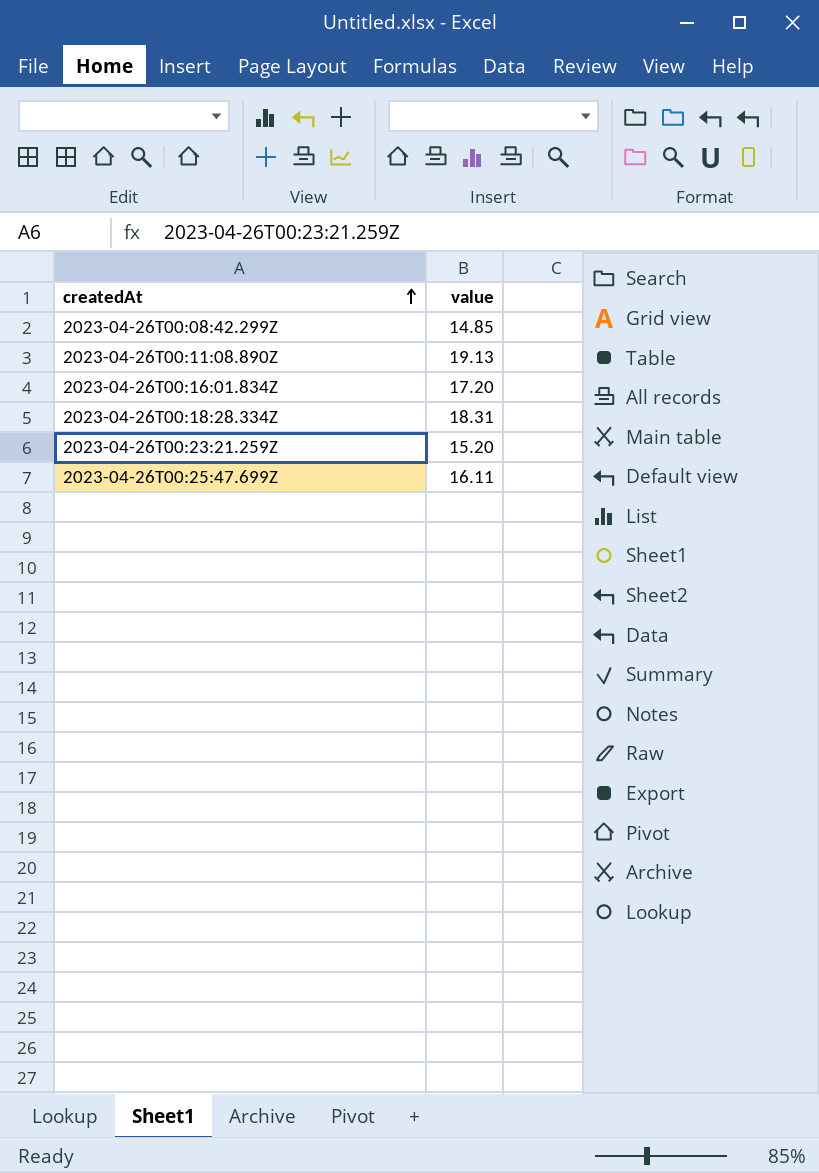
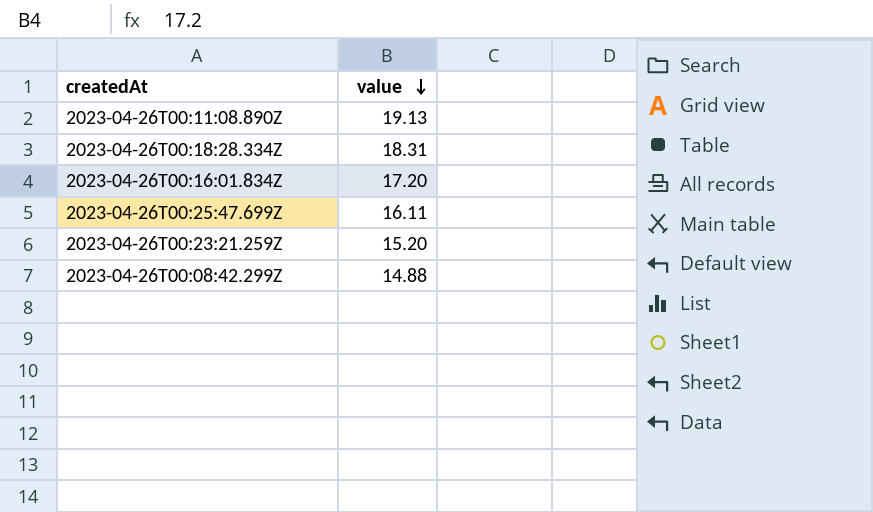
row order: createdAt ascending -> value descending
2023-04-26T00:08:42.299Z | value: 14.85 -> 14.88

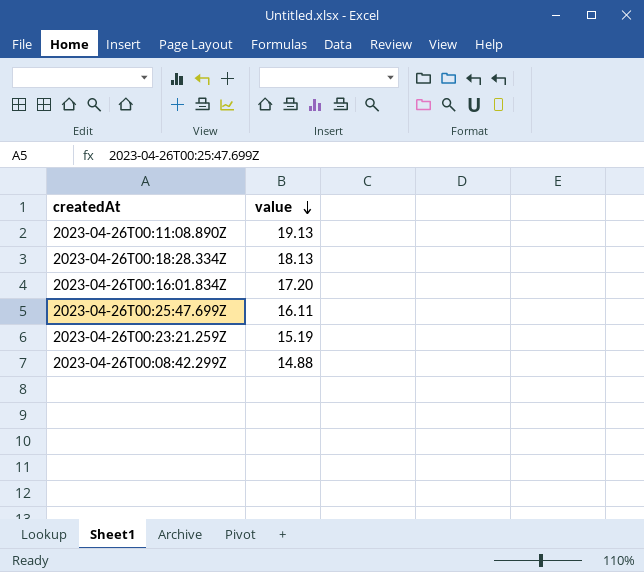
2023-04-26T00:18:28.334Z | value: 18.31 -> 18.13
2023-04-26T00:23:21.259Z | value: 15.20 -> 15.19

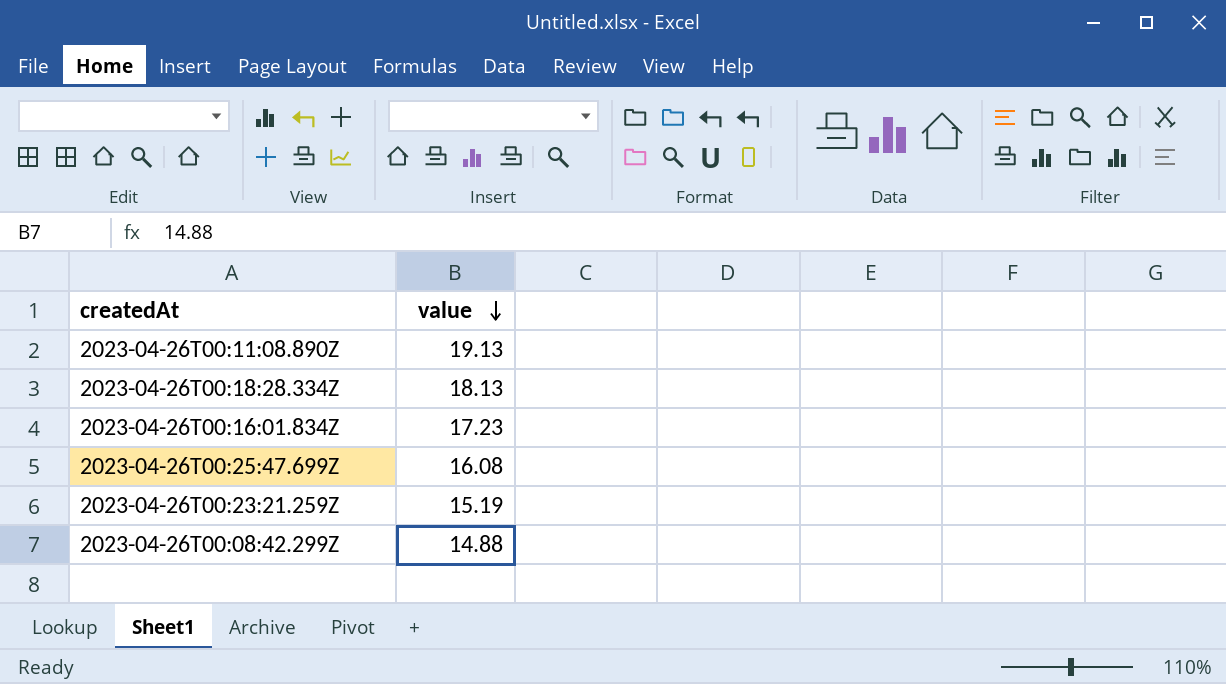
2023-04-26T00:16:01.834Z | value: 17.20 -> 17.23
2023-04-26T00:25:47.699Z | value: 16.11 -> 16.08

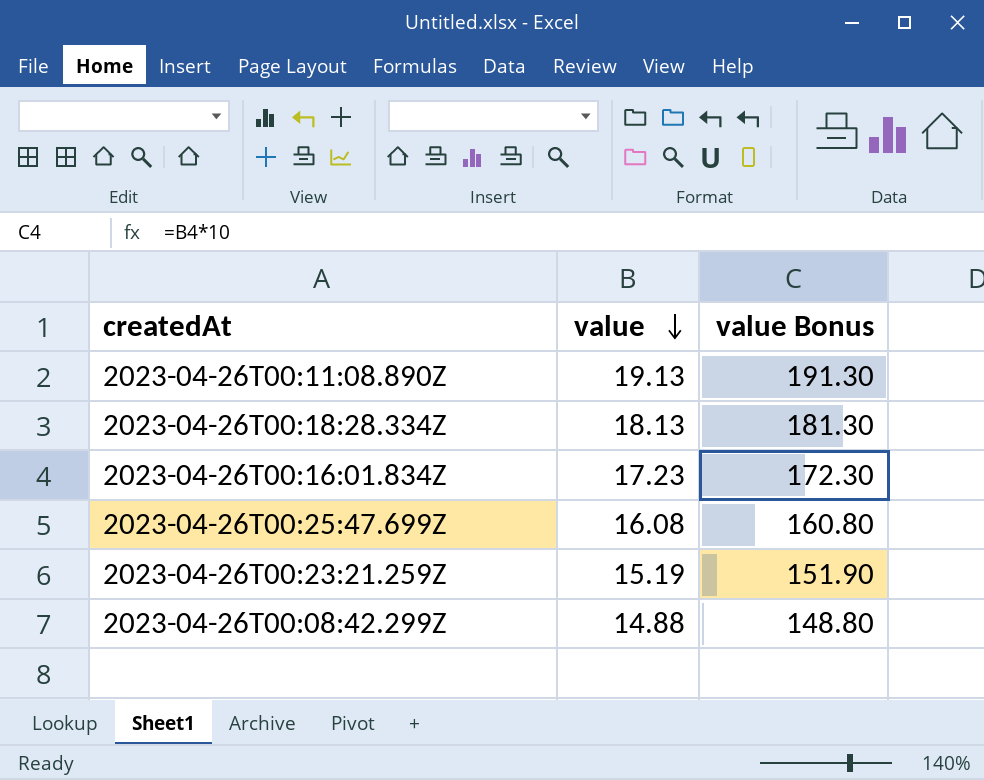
column value Bonus | formula: none -> [value] * 10

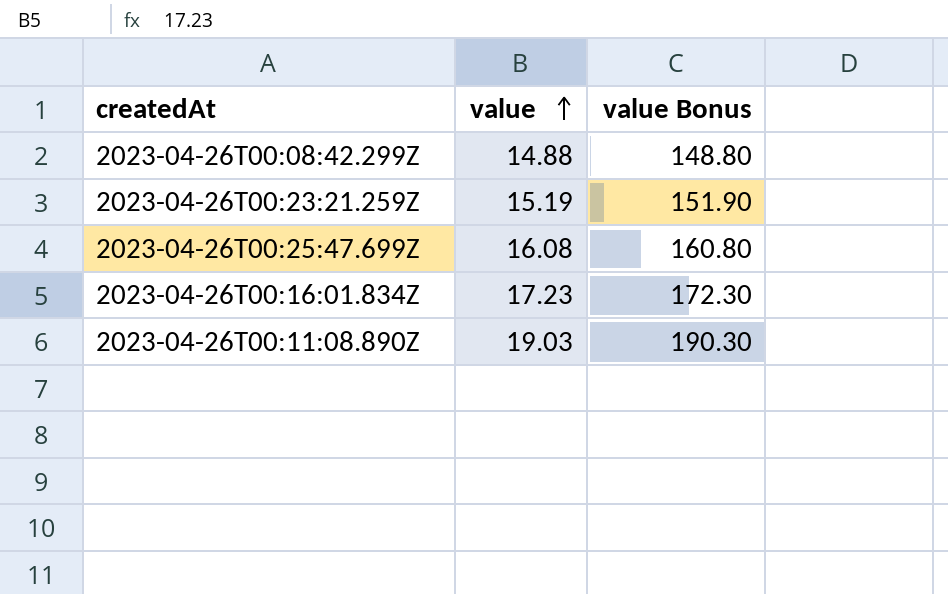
row order: value descending -> value ascending
row 2023-04-26T00:18:28.334Z: 18.13 | 181.30 -> none
2023-04-26T00:11:08.890Z | value: 19.13 -> 19.03
2023-04-26T00:11:08.890Z | value Bonus: 191.30 -> 190.30

